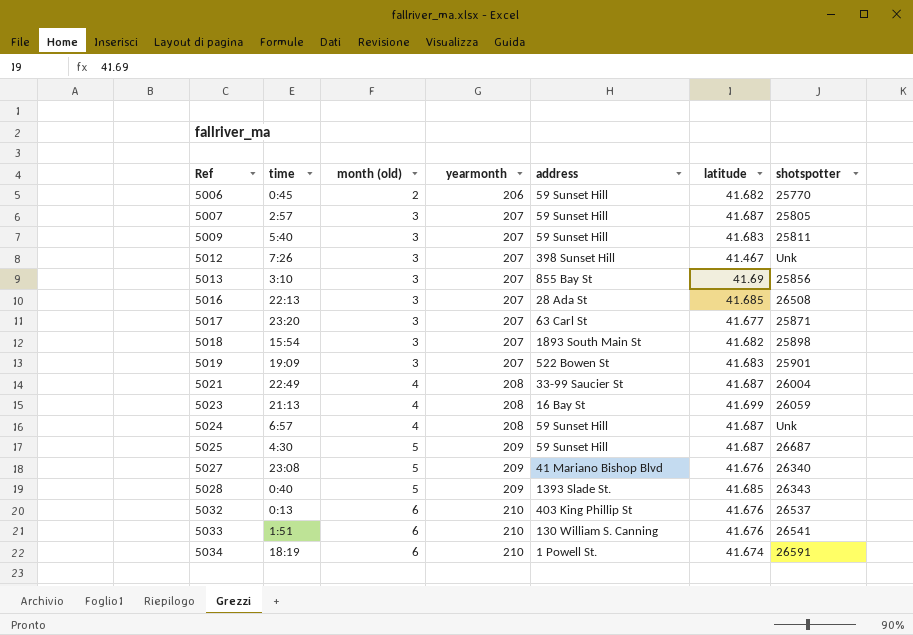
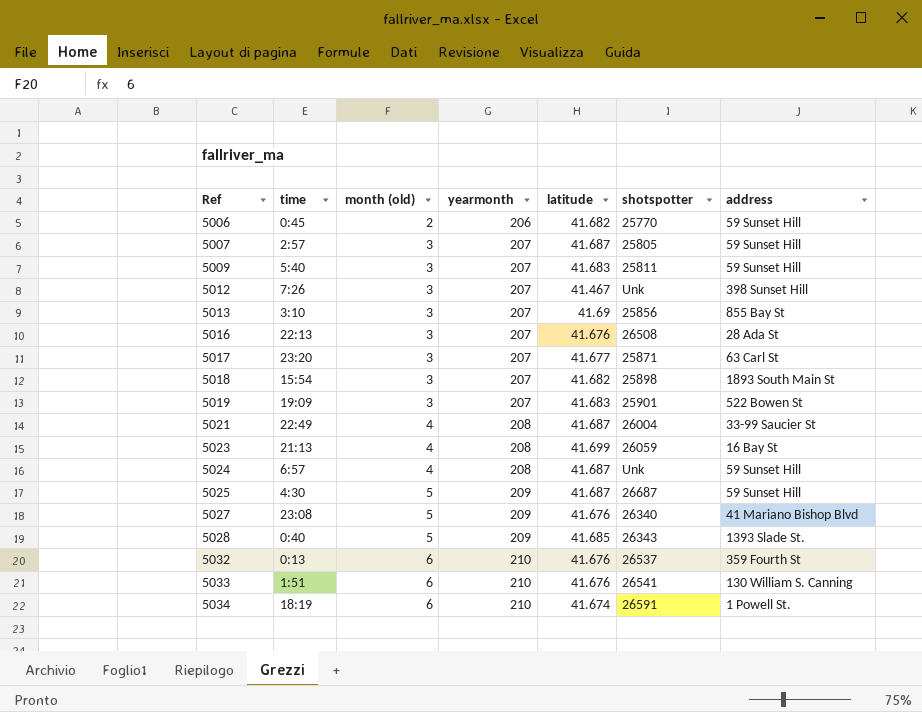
column address | position: 5 -> 7
5016 | latitude: 41.685 -> 41.676
5032 | address: 403 King Phillip St -> 359 Fourth St

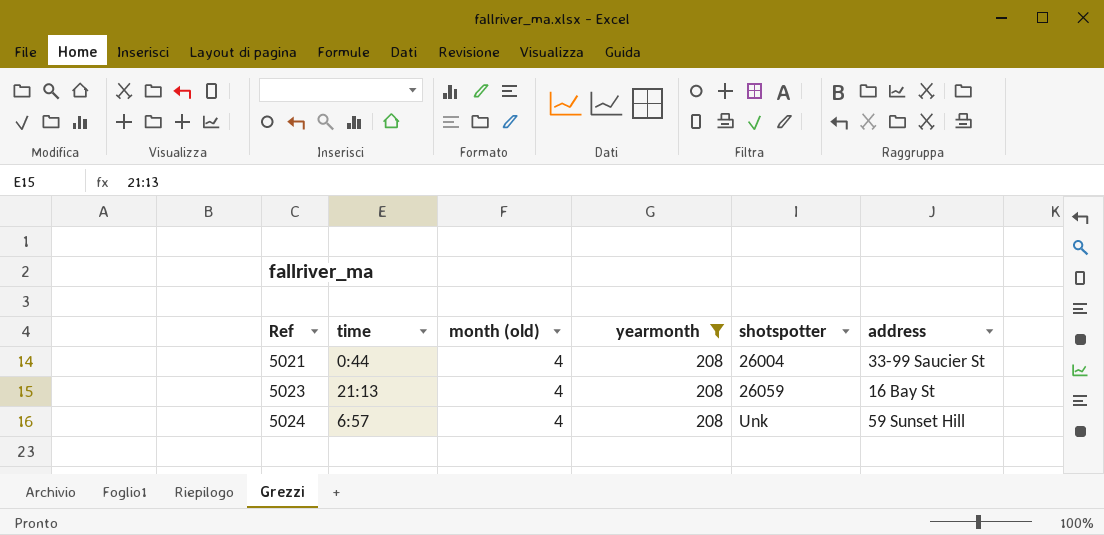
filter: none -> yearmonth = 208
column latitude | position: 5 -> none
5021 | time: 22:49 -> 0:44

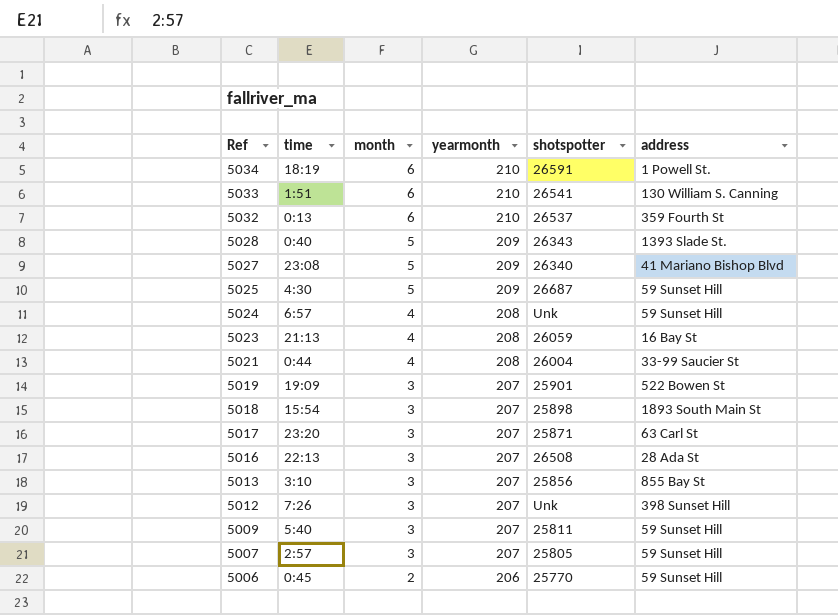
filter: yearmonth = 208 -> none
row order: Ref ascending -> Ref descending
column name: month (old) -> month

